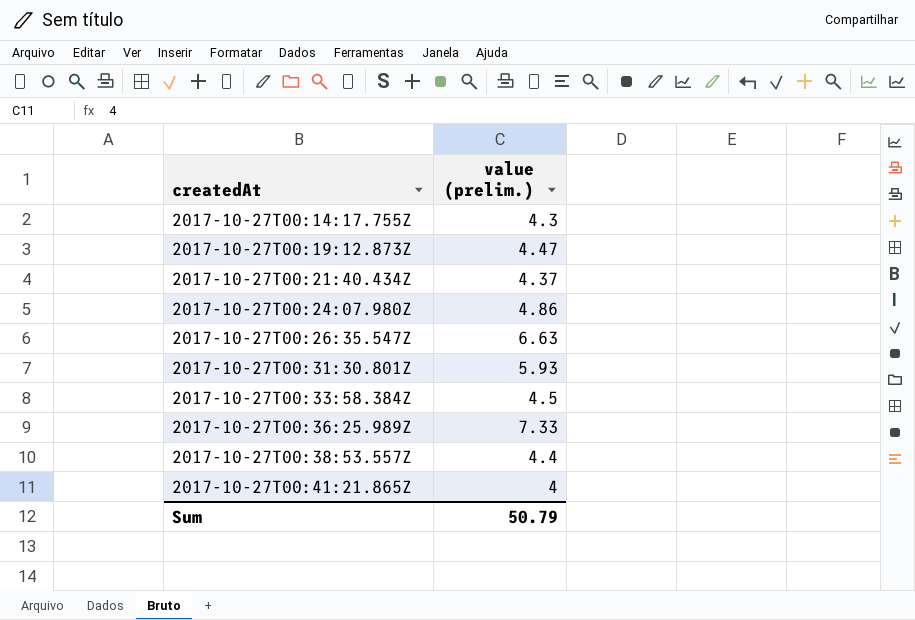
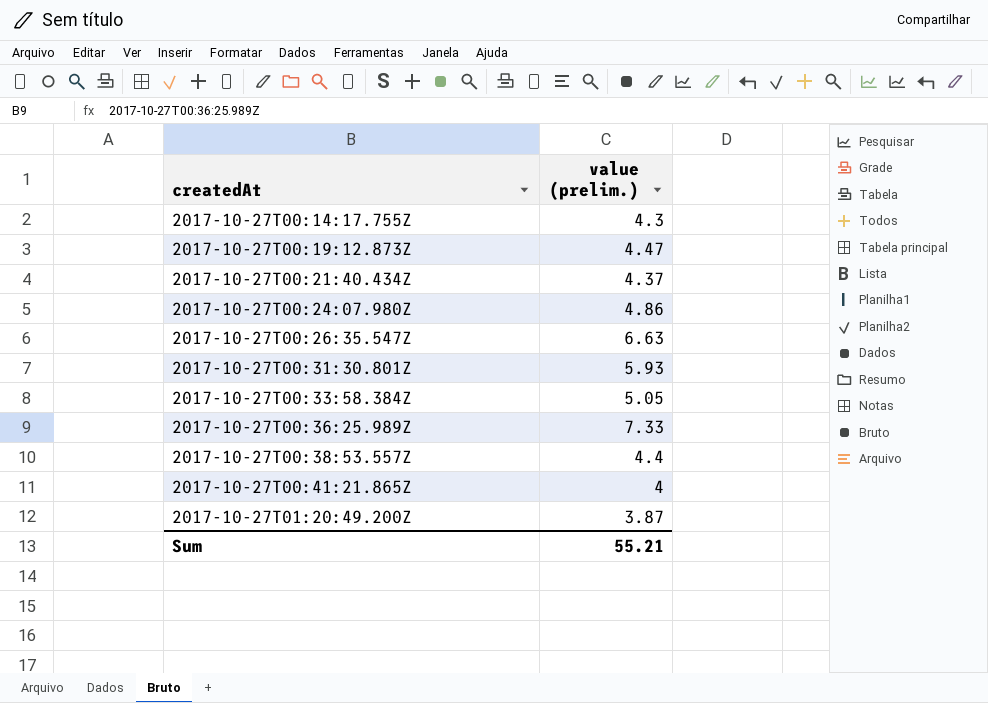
2017-10-27T00:33:58.384Z | value (prelim.): 4.5 -> 5.05
row 2017-10-27T01:20:49.200Z: none -> 3.87
Sum | value (prelim.): 50.79 -> 55.21

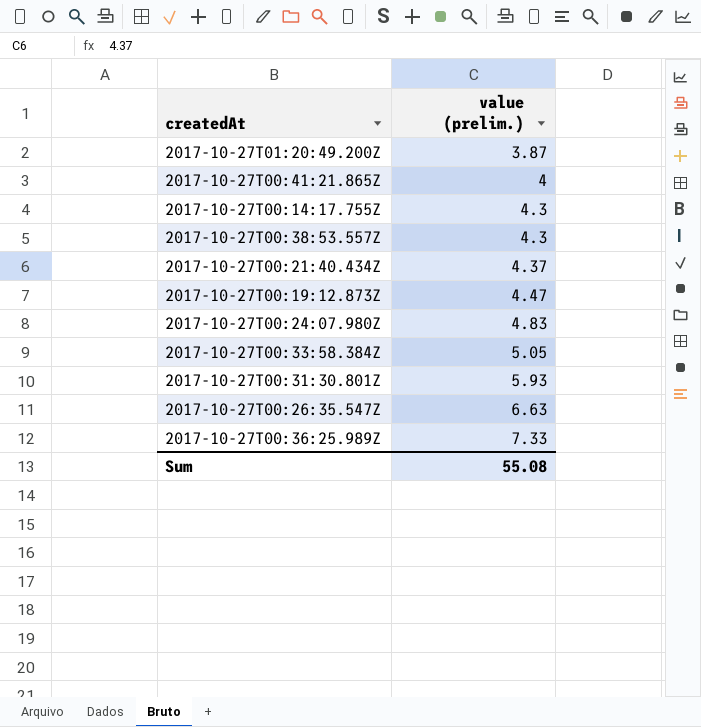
row order: createdAt ascending -> value (prelim.) ascending
2017-10-27T00:38:53.557Z | value (prelim.): 4.4 -> 4.3
2017-10-27T00:24:07.980Z | value (prelim.): 4.86 -> 4.83
Sum | value (prelim.): 55.21 -> 55.08

